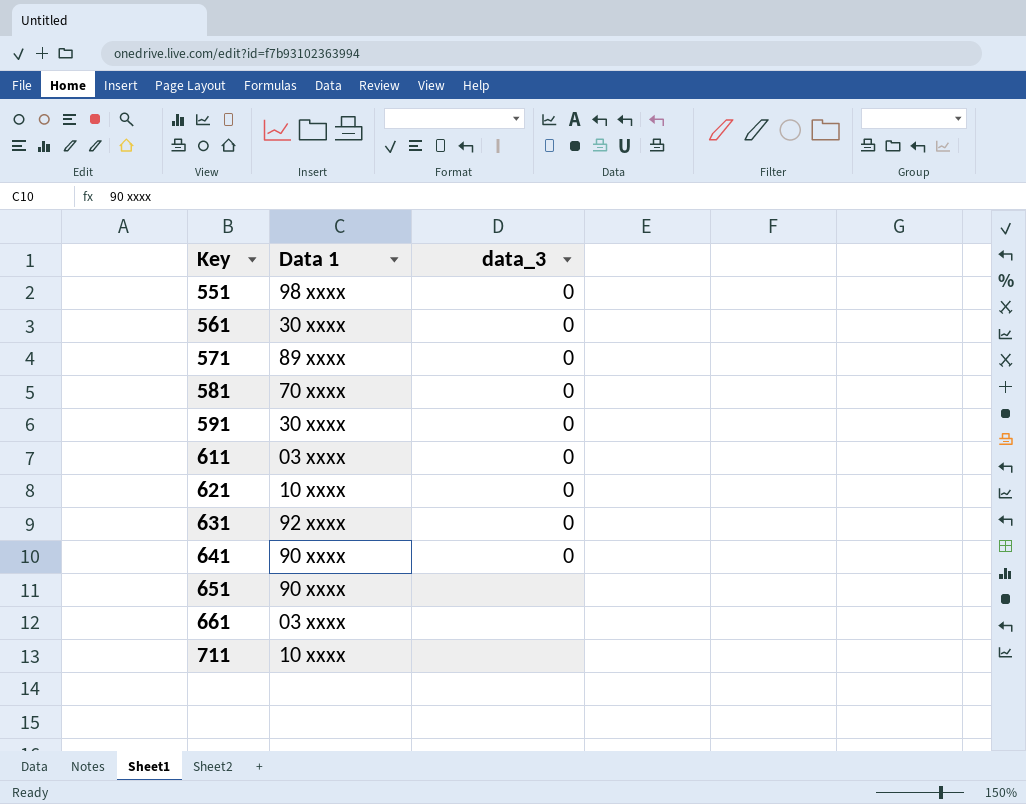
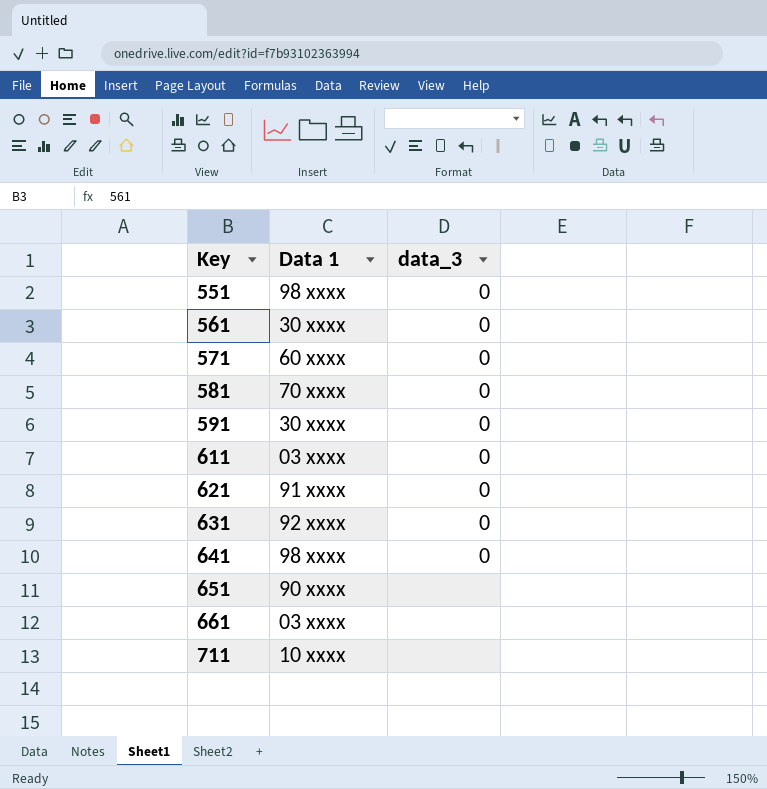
571 | Data 1: 89 xxxx -> 60 xxxx
621 | Data 1: 10 xxxx -> 91 xxxx
641 | Data 1: 90 xxxx -> 98 xxxx

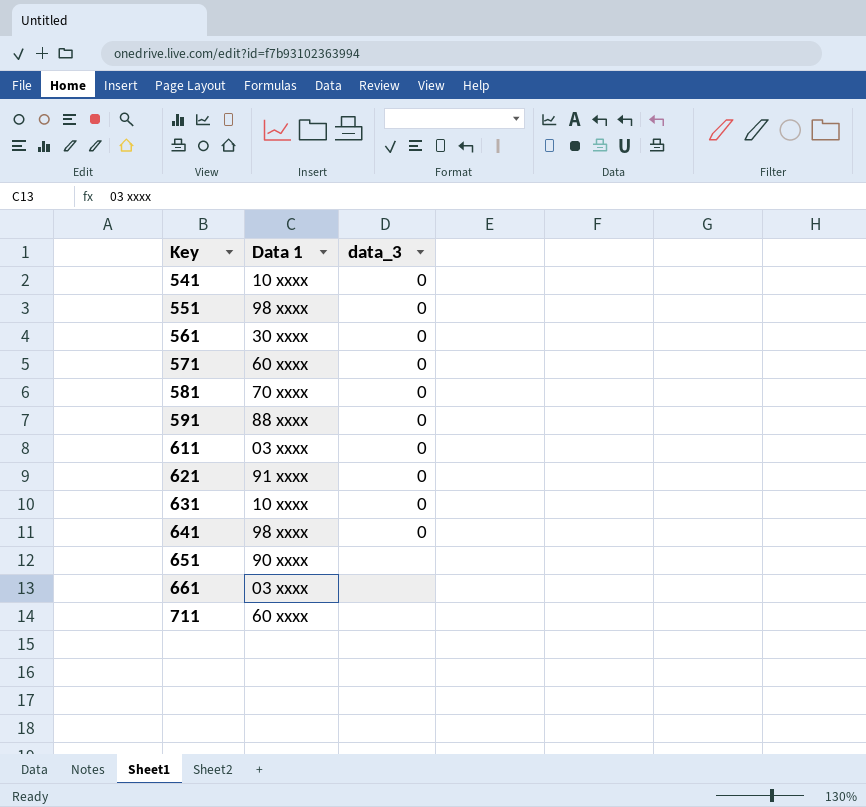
row 541: none -> 10 xxxx | 0
591 | Data 1: 30 xxxx -> 88 xxxx
631 | Data 1: 92 xxxx -> 10 xxxx
711 | Data 1: 10 xxxx -> 60 xxxx

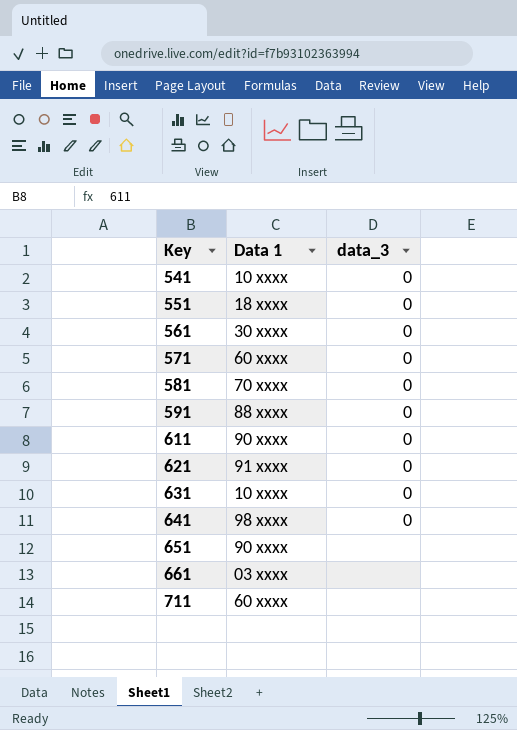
551 | Data 1: 98 xxxx -> 18 xxxx
611 | Data 1: 03 xxxx -> 90 xxxx

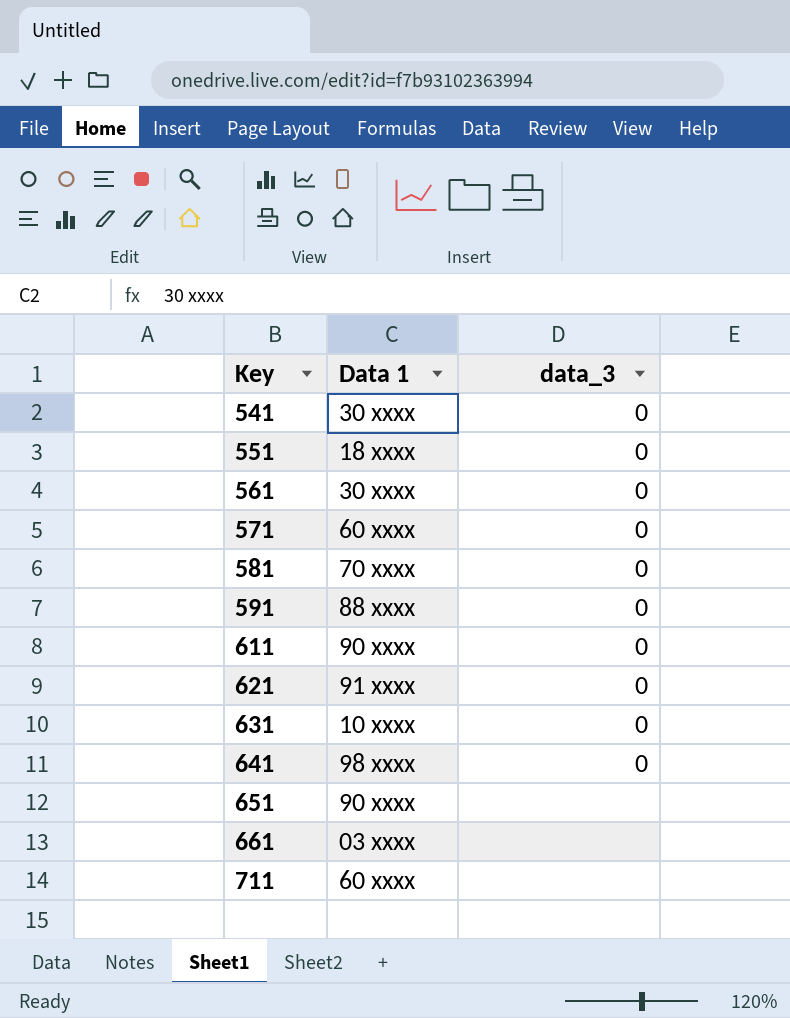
541 | Data 1: 10 xxxx -> 30 xxxx

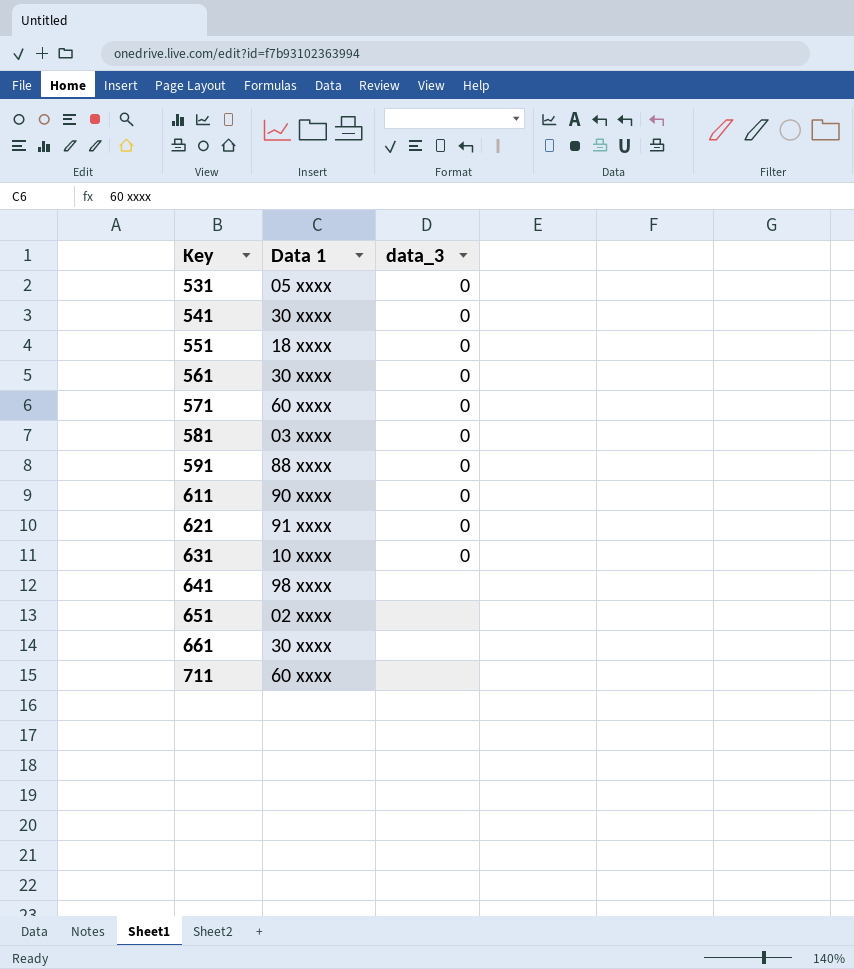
row 531: none -> 05 xxxx | 0
581 | Data 1: 70 xxxx -> 03 xxxx
641 | data_3: 0 -> none
651 | Data 1: 90 xxxx -> 02 xxxx
661 | Data 1: 03 xxxx -> 30 xxxx

